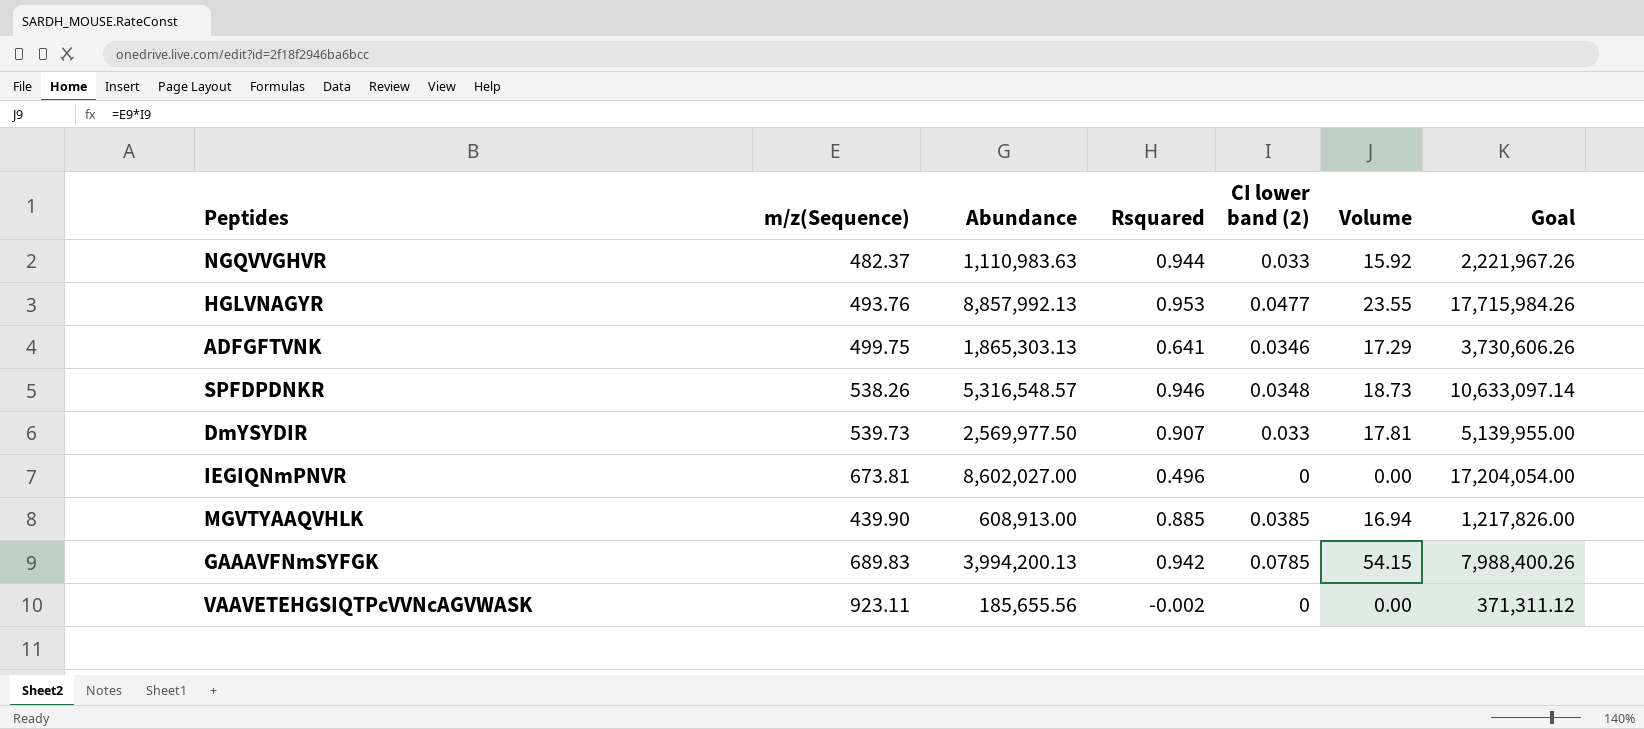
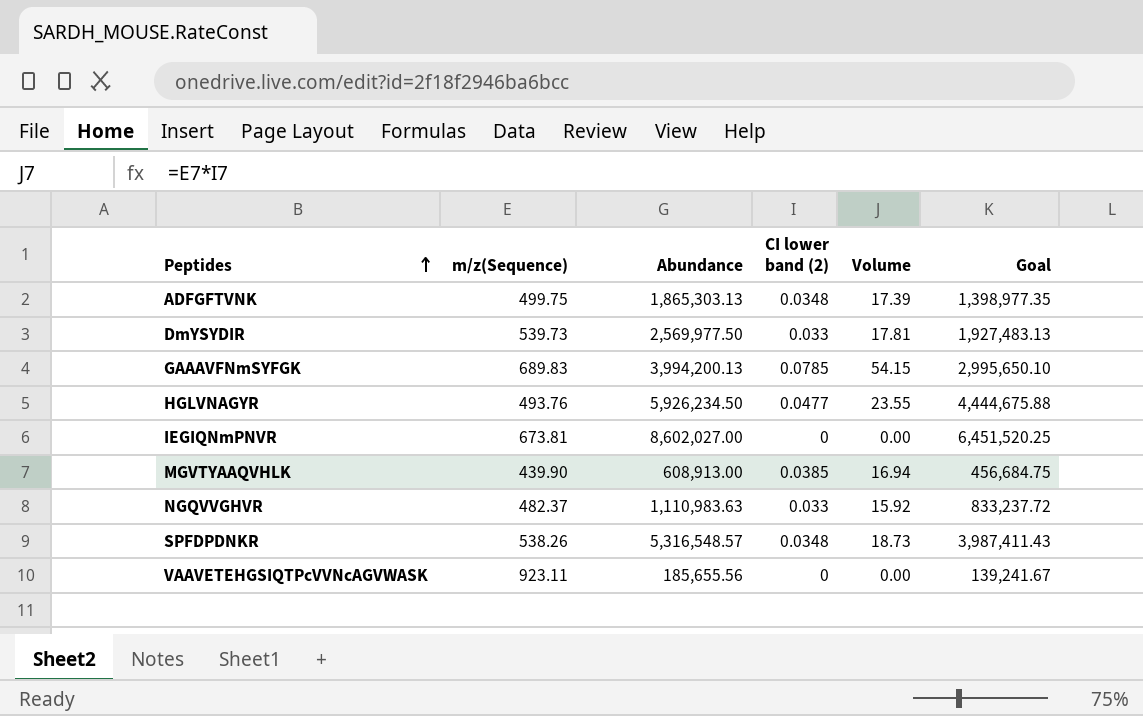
row order: none -> Peptides ascending
column Rsquared | position: 4 -> none
column Goal | formula: [Abundance] * 2 -> [Abundance] * 0.75
ADFGFTVNK | CI lower band (2): 0.0346 -> 0.0348
ADFGFTVNK | Volume: 17.29 -> 17.39
HGLVNAGYR | Abundance: 8,857,992.13 -> 5,926,234.50

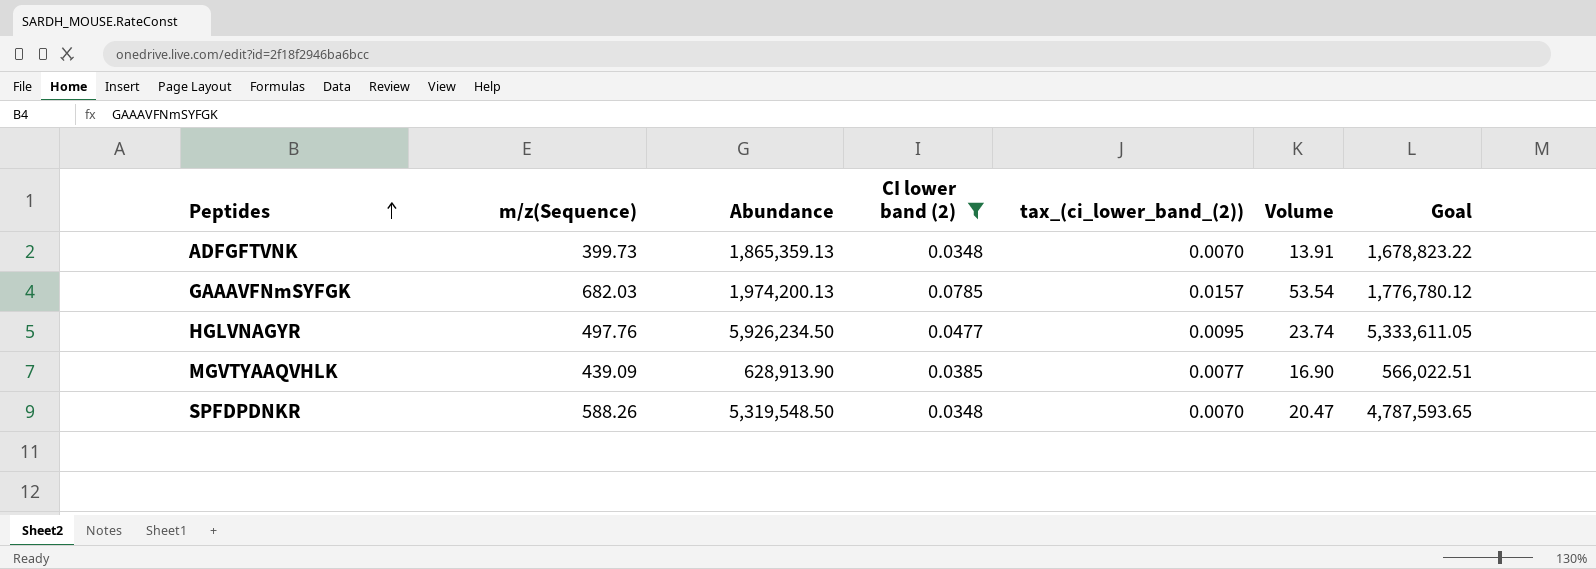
filter: none -> CI lower band (2) >= 0.0348
column tax_(ci_lower_band_(2)) | formula: none -> [CI lower band (2)] * 0.2
column Goal | formula: [Abundance] * 0.75 -> [Abundance] * 0.9
ADFGFTVNK | m/z(Sequence): 499.75 -> 399.73
ADFGFTVNK | Abundance: 1,865,303.13 -> 1,865,359.13
ADFGFTVNK | Volume: 17.39 -> 13.91
GAAAVFNmSYFGK | m/z(Sequence): 689.83 -> 682.03
GAAAVFNmSYFGK | Abundance: 3,994,200.13 -> 1,974,200.13
GAAAVFNmSYFGK | Volume: 54.15 -> 53.54
HGLVNAGYR | m/z(Sequence): 493.76 -> 497.76
HGLVNAGYR | Volume: 23.55 -> 23.74
MGVTYAAQVHLK | m/z(Sequence): 439.90 -> 439.09
MGVTYAAQVHLK | Abundance: 608,913.00 -> 628,913.90
MGVTYAAQVHLK | Volume: 16.94 -> 16.90
SPFDPDNKR | m/z(Sequence): 538.26 -> 588.26
SPFDPDNKR | Abundance: 5,316,548.57 -> 5,319,548.50
SPFDPDNKR | Volume: 18.73 -> 20.47

